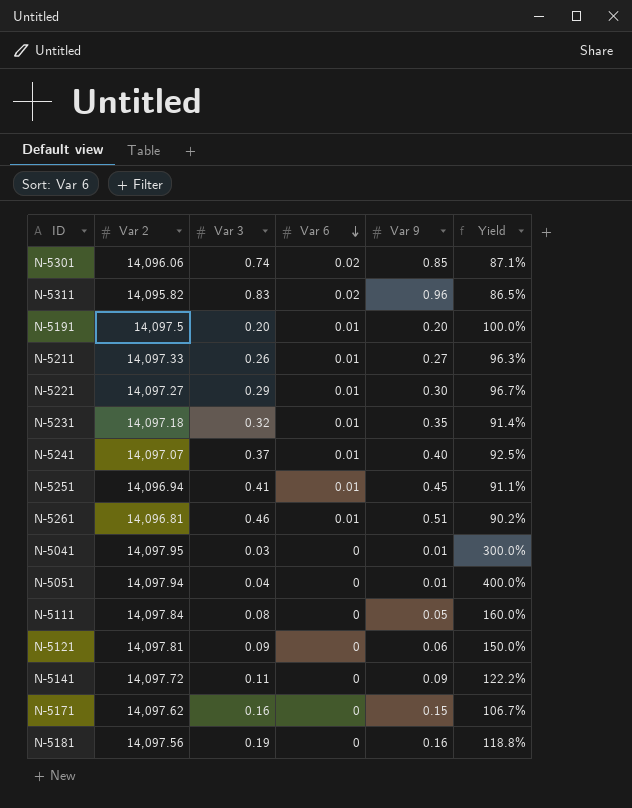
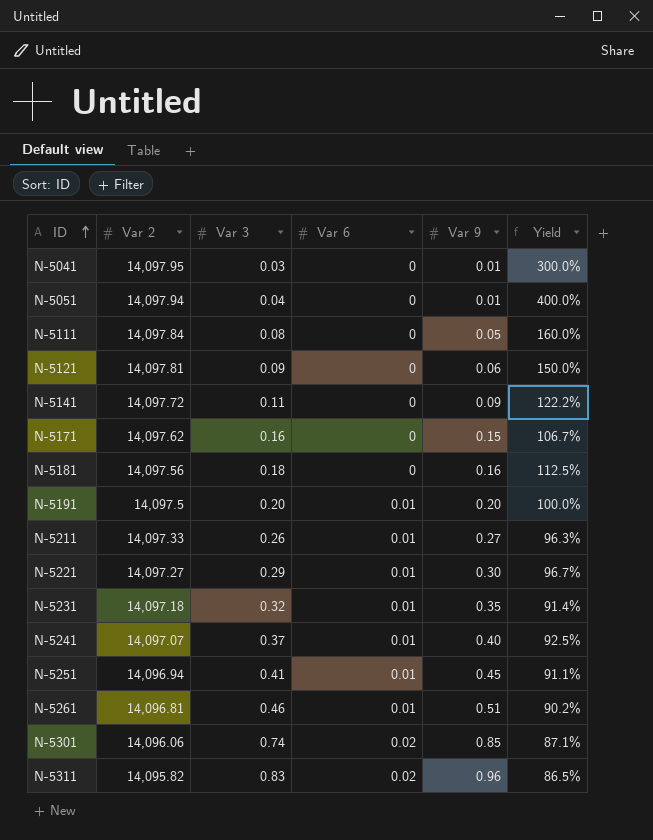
row order: Var 6 descending -> ID ascending
N-5181 | Var 3: 0.19 -> 0.18
N-5181 | Yield: 118.8% -> 112.5%

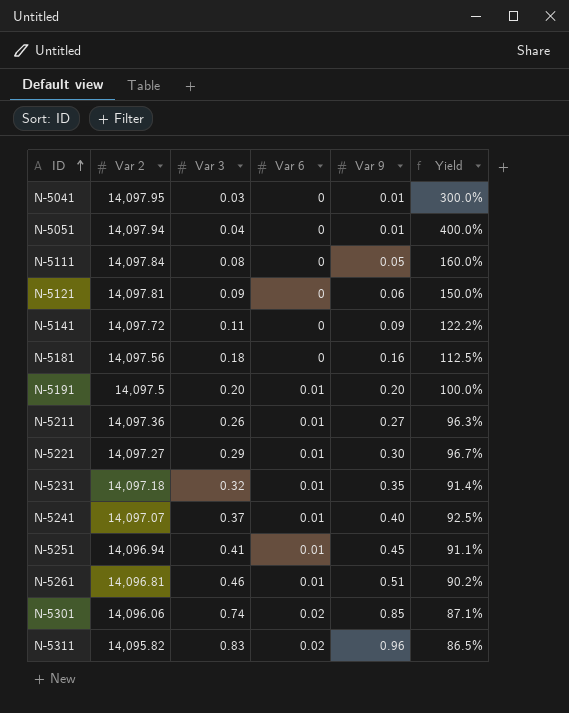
row N-5171: 14,097.62 | 0.16 | 0 | 0.15 | 106.7% -> none
N-5211 | Var 2: 14,097.33 -> 14,097.36

